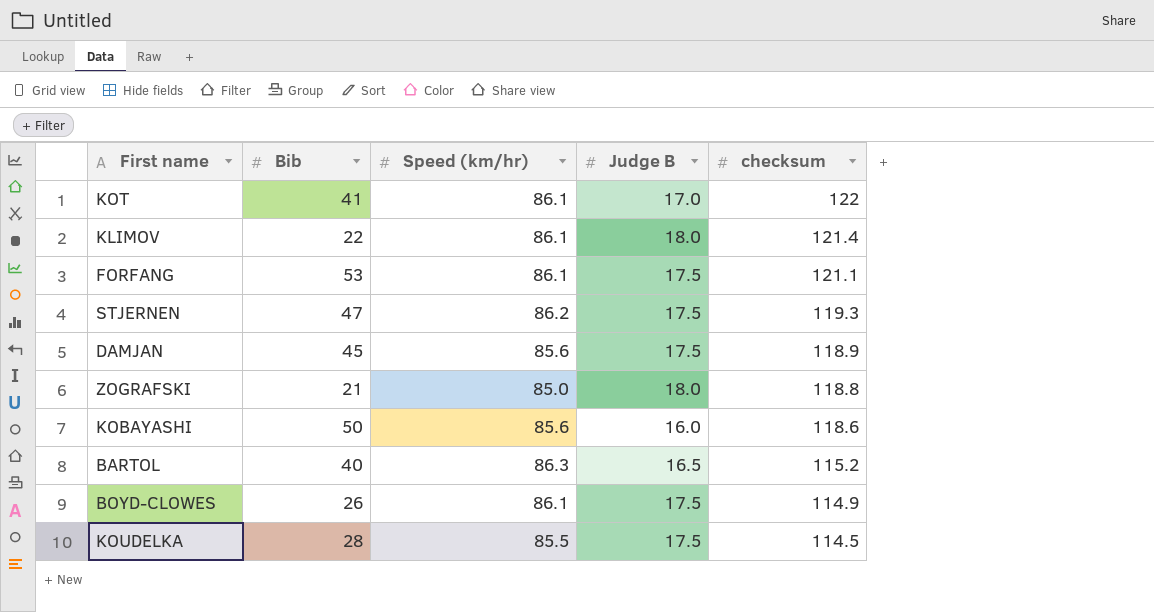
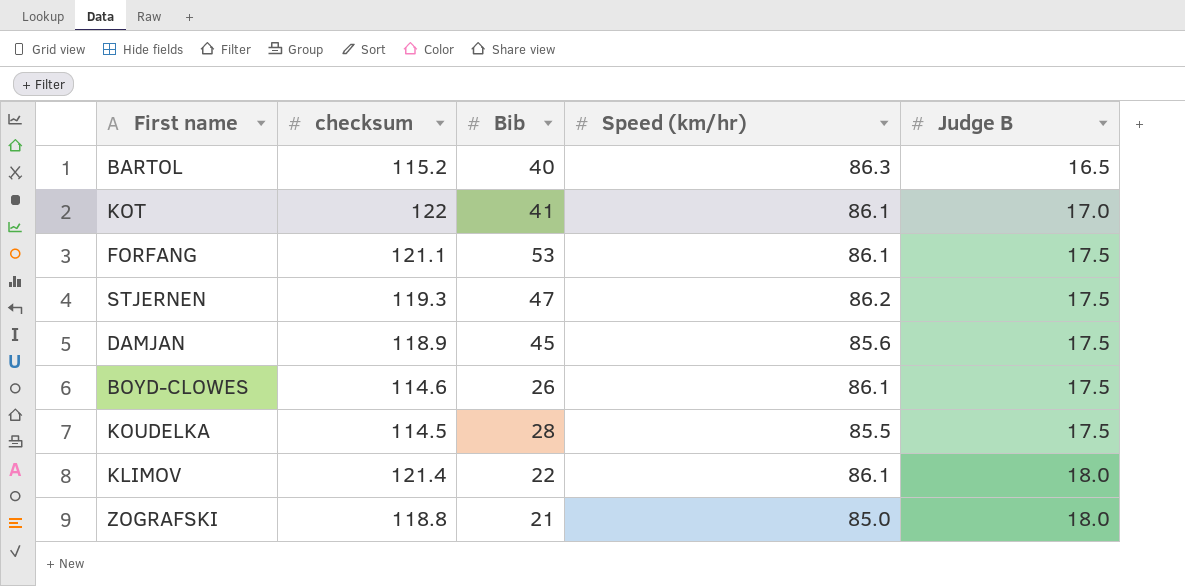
row order: checksum descending -> Judge B ascending
column checksum | position: 5 -> 2
row KOBAYASHI: 50 | 85.6 | 16.0 | 118.6 -> none
BOYD-CLOWES | checksum: 114.9 -> 114.6

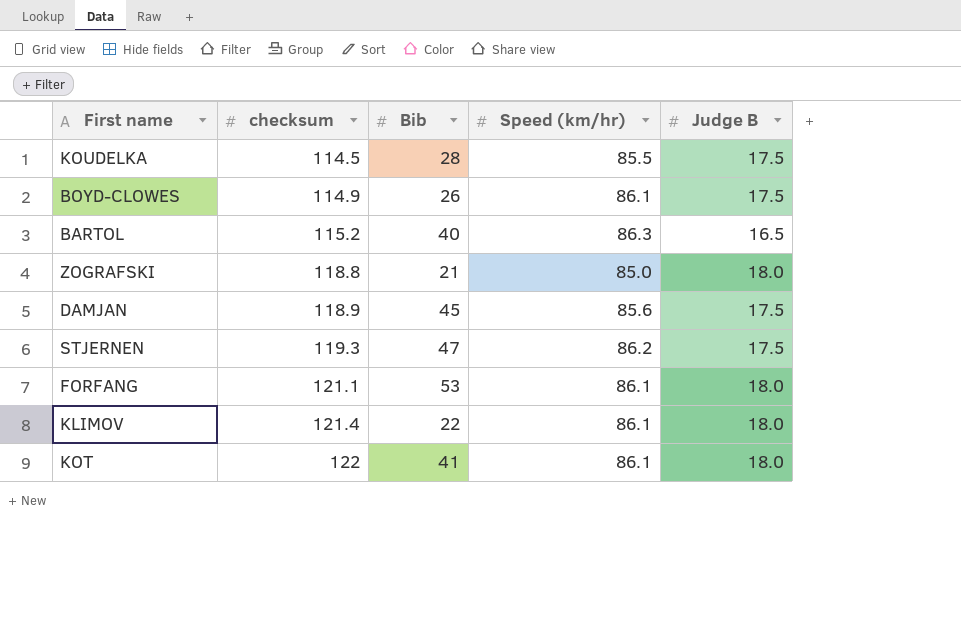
row order: Judge B ascending -> checksum ascending
BOYD-CLOWES | checksum: 114.6 -> 114.9
FORFANG | Judge B: 17.5 -> 18.0
KOT | Judge B: 17.0 -> 18.0

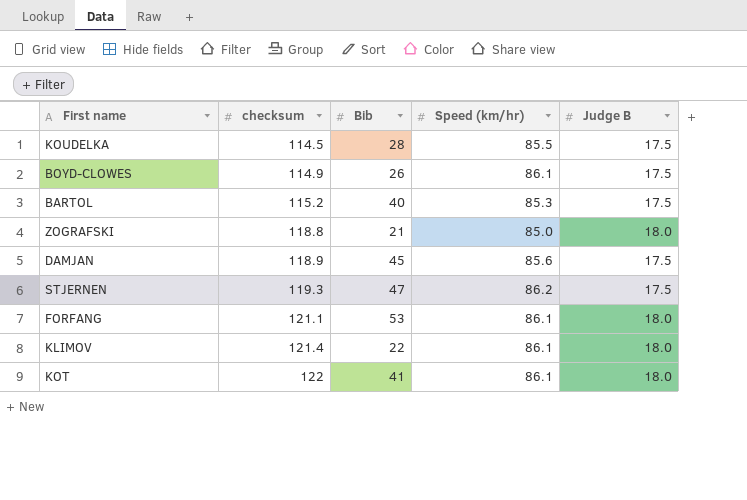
BARTOL | Speed (km/hr): 86.3 -> 85.3
BARTOL | Judge B: 16.5 -> 17.5

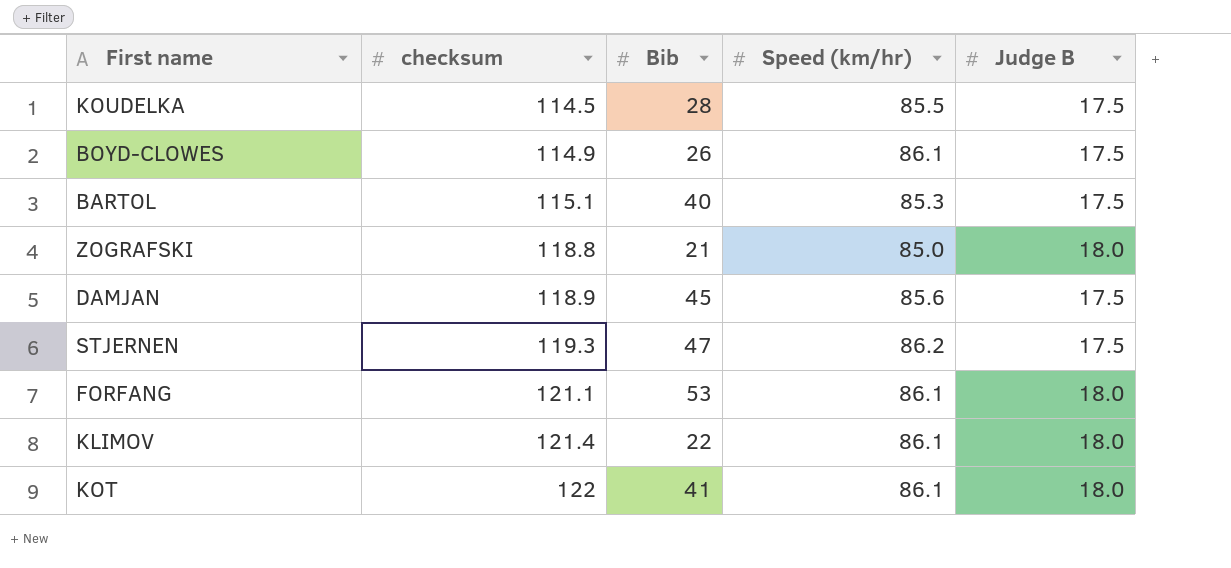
BARTOL | checksum: 115.2 -> 115.1

